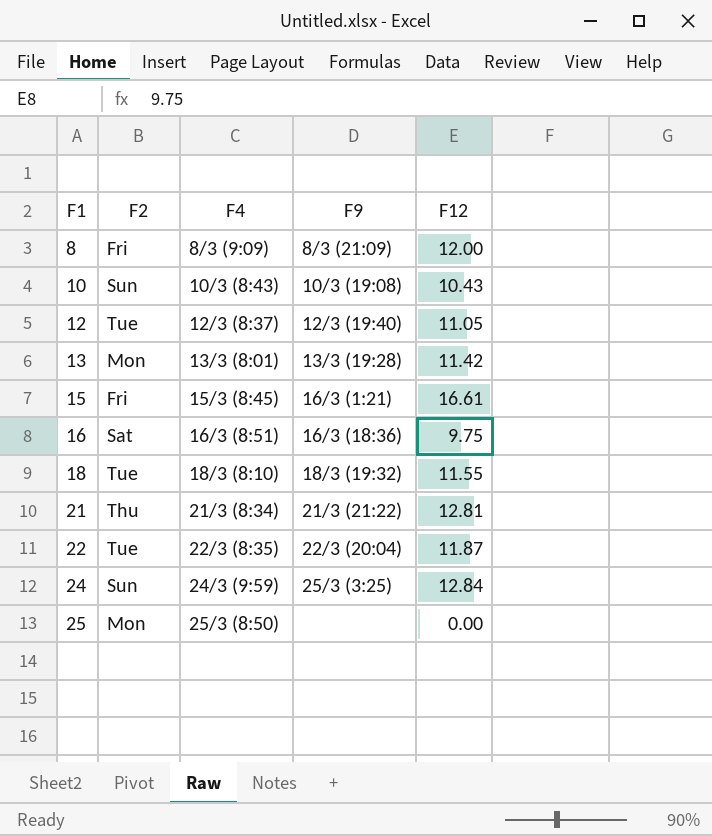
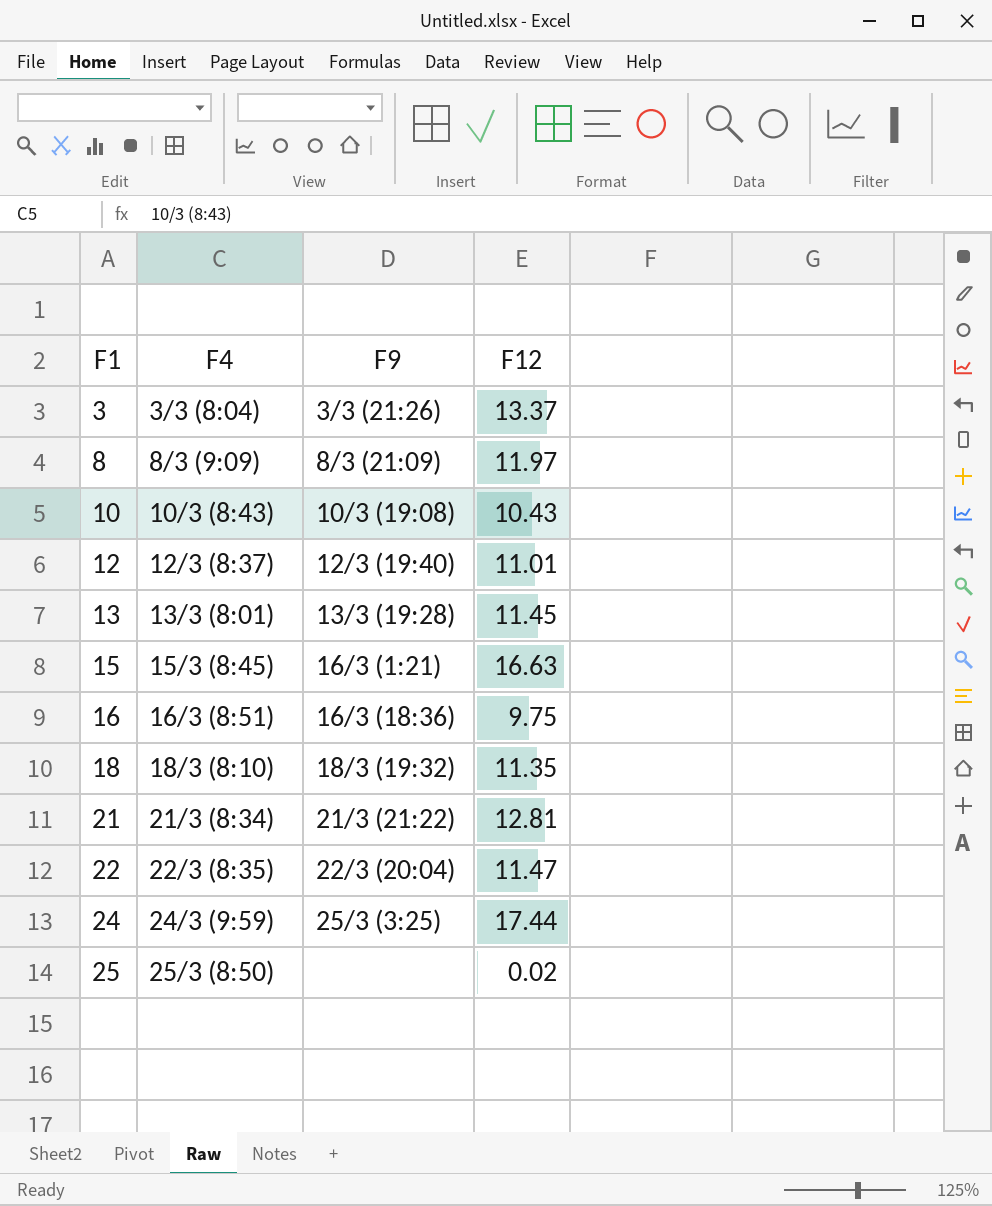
column F2 | position: 2 -> none
row 3: none -> 3/3 (8:04) | 3/3 (21:26) | 13.37
8 | F12: 12.00 -> 11.97
12 | F12: 11.05 -> 11.01
13 | F12: 11.42 -> 11.45
15 | F12: 16.61 -> 16.63
18 | F12: 11.55 -> 11.35
22 | F12: 11.87 -> 11.47
24 | F12: 12.84 -> 17.44
25 | F12: 0.00 -> 0.02

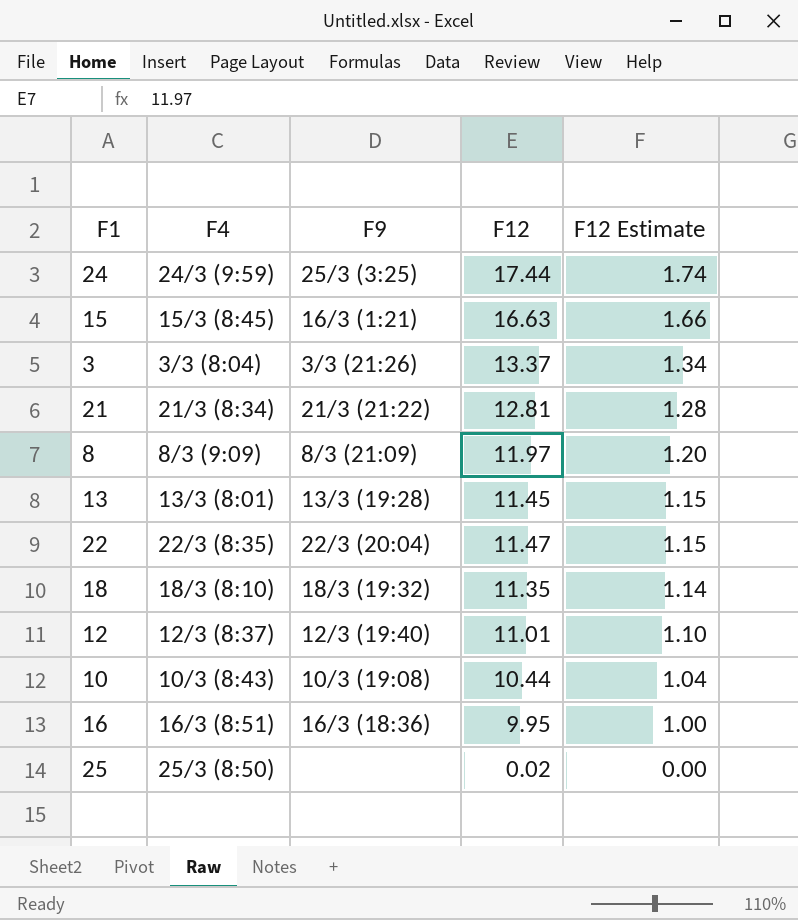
row order: F1 ascending -> F12 Estimate descending
column F12 Estimate | formula: none -> [F12] * 0.1
10 | F12: 10.43 -> 10.44
16 | F12: 9.75 -> 9.95

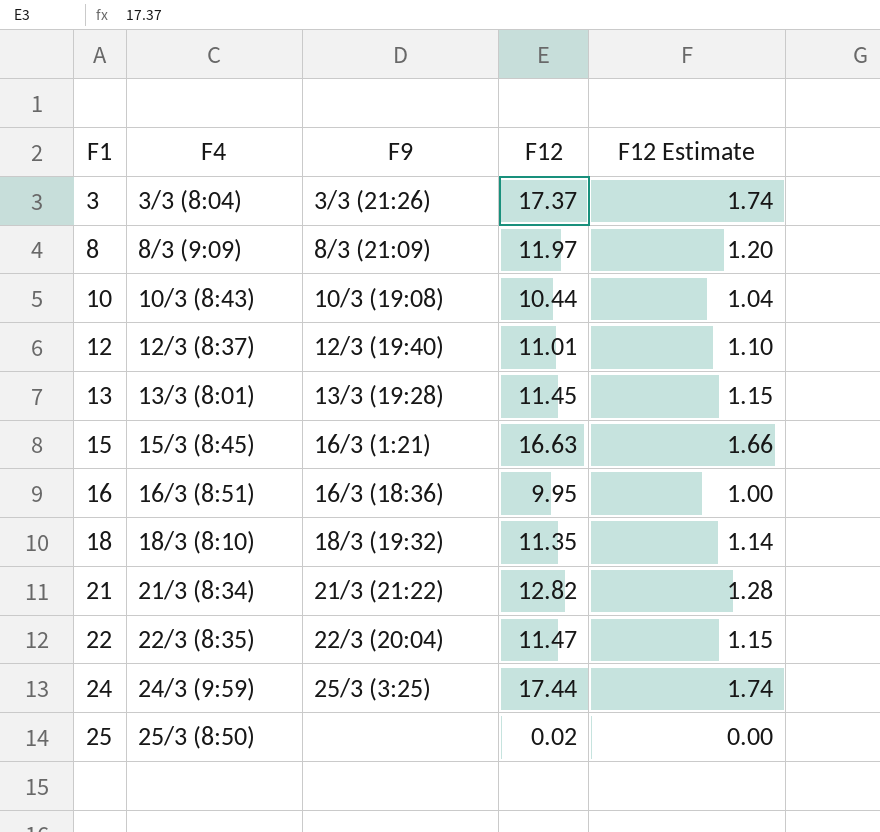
row order: F12 Estimate descending -> F1 ascending
3 | F12: 13.37 -> 17.37
3 | F12 Estimate: 1.34 -> 1.74
21 | F12: 12.81 -> 12.82

